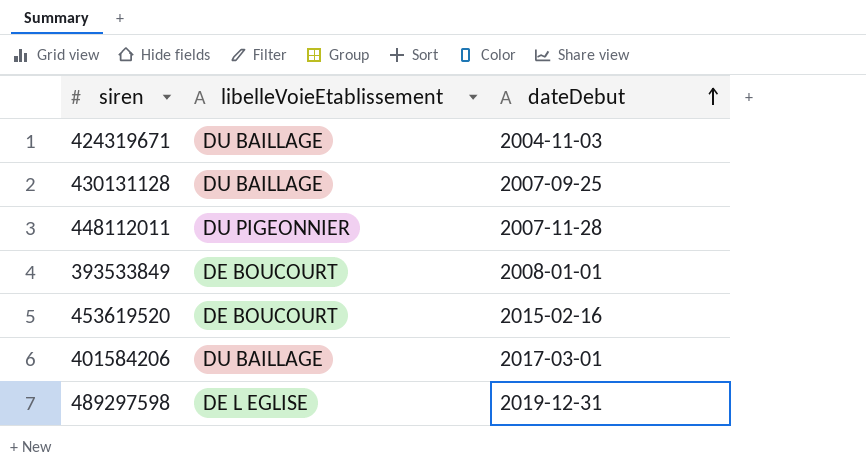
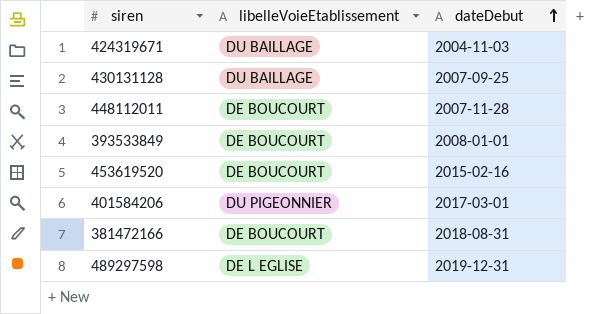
448112011 | libelleVoieEtablissement: DU PIGEONNIER -> DE BOUCOURT
401584206 | libelleVoieEtablissement: DU BAILLAGE -> DU PIGEONNIER
row 381472166: none -> DE BOUCOURT | 2018-08-31

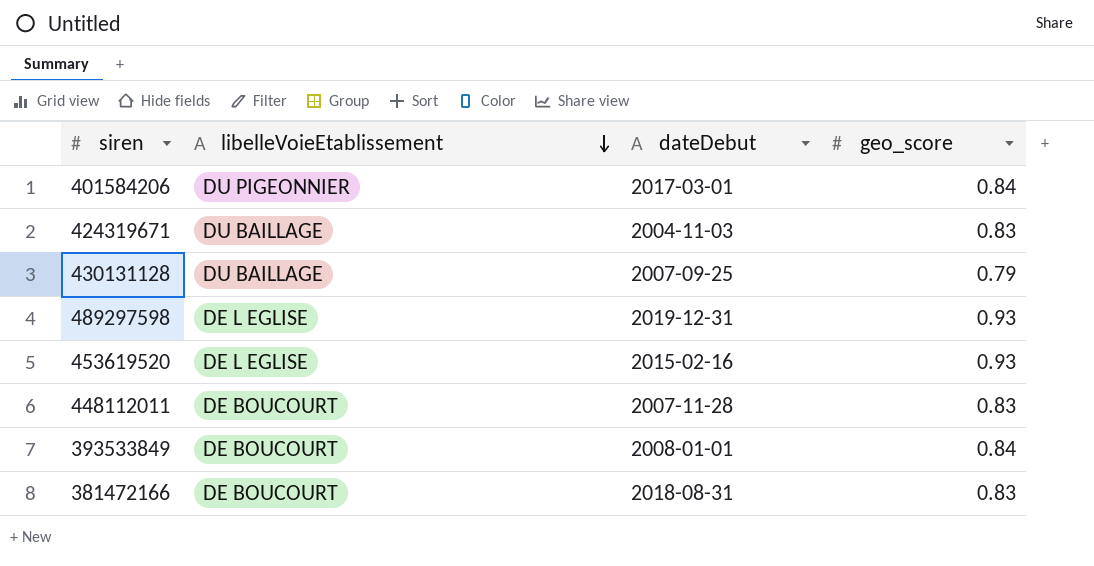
row order: dateDebut ascending -> libelleVoieEtablissement descending
column geo_score | position: none -> 4
453619520 | libelleVoieEtablissement: DE BOUCOURT -> DE L EGLISE

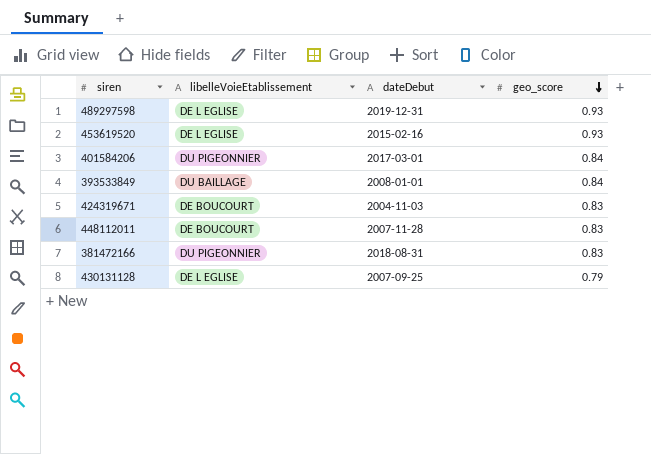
row order: libelleVoieEtablissement descending -> geo_score descending
393533849 | libelleVoieEtablissement: DE BOUCOURT -> DU BAILLAGE
424319671 | libelleVoieEtablissement: DU BAILLAGE -> DE BOUCOURT
381472166 | libelleVoieEtablissement: DE BOUCOURT -> DU PIGEONNIER
430131128 | libelleVoieEtablissement: DU BAILLAGE -> DE L EGLISE

